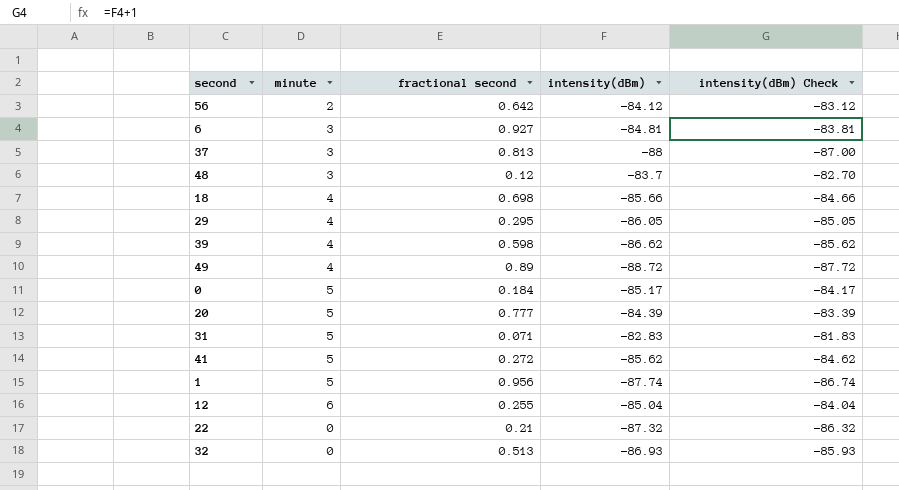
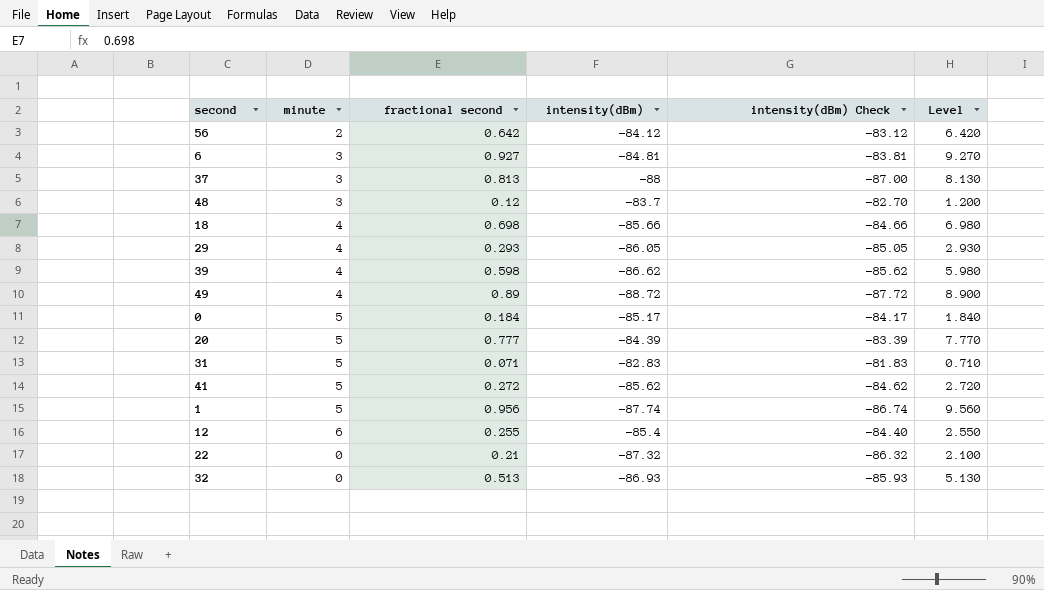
column Level | formula: none -> [fractional second] * 10
29 | fractional second: 0.295 -> 0.293
12 | intensity(dBm): -85.04 -> -85.4
12 | intensity(dBm) Check: -84.04 -> -84.40

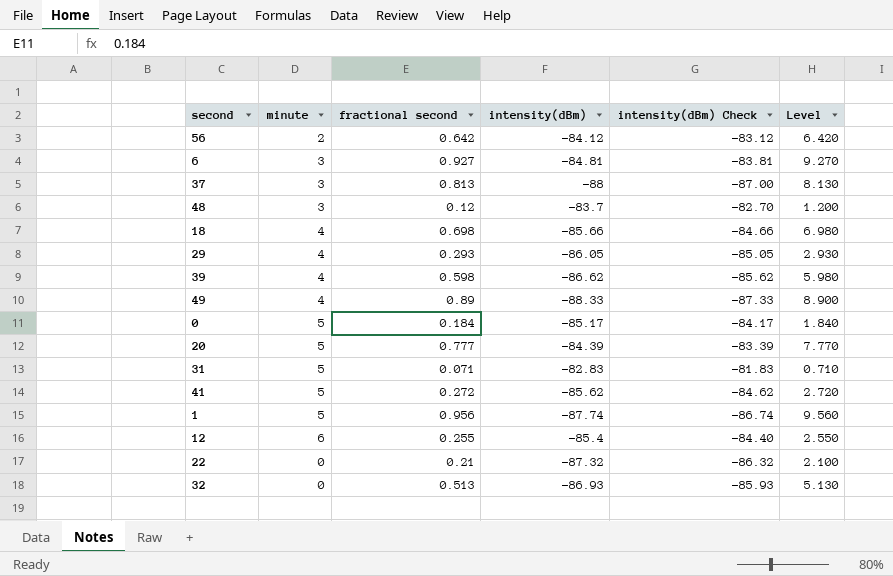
49 | intensity(dBm): -88.72 -> -88.33
49 | intensity(dBm) Check: -87.72 -> -87.33

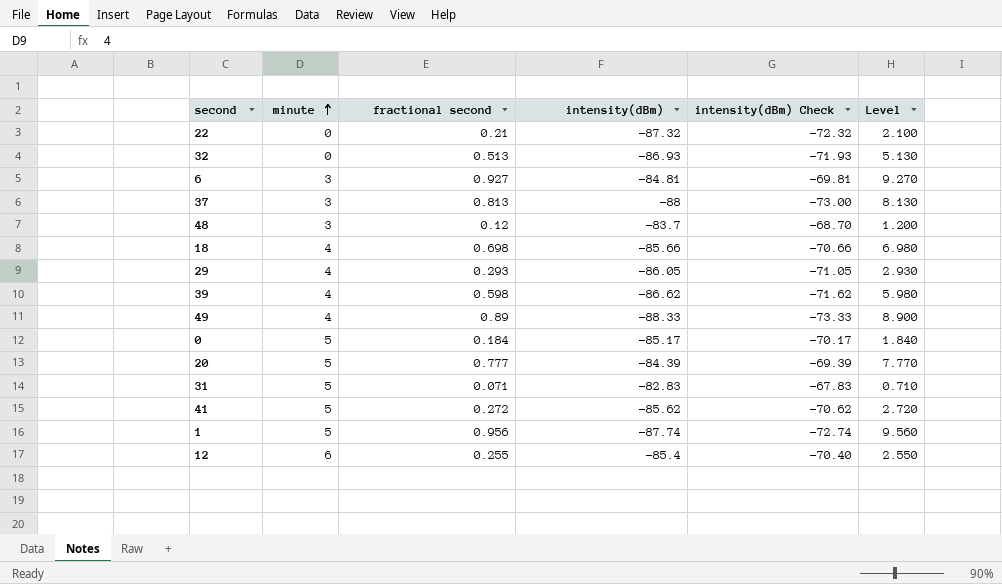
row order: none -> minute ascending
column intensity(dBm) Check | formula: [intensity(dBm)] + 1 -> [intensity(dBm)] + 15
row 56: 2 | 0.642 | -84.12 | -83.12 | 6.420 -> none

